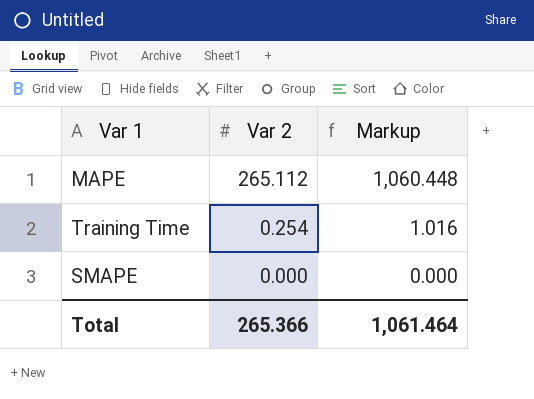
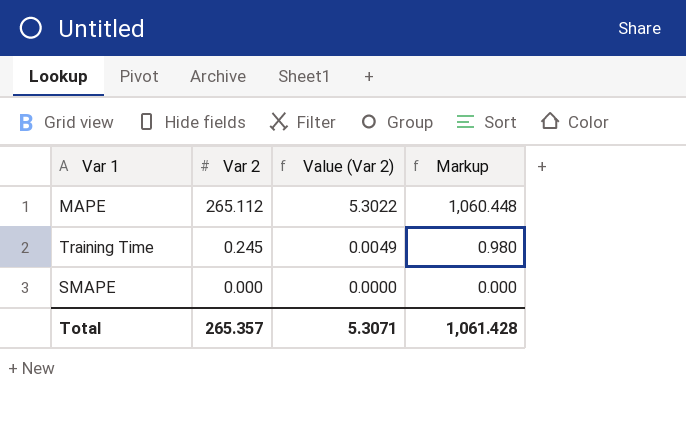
column Value (Var 2) | formula: none -> [Var 2] * 0.02
Training Time | Var 2: 0.254 -> 0.245
Training Time | Markup: 1.016 -> 0.980
Total | Var 2: 265.366 -> 265.357
Total | Markup: 1,061.464 -> 1,061.428

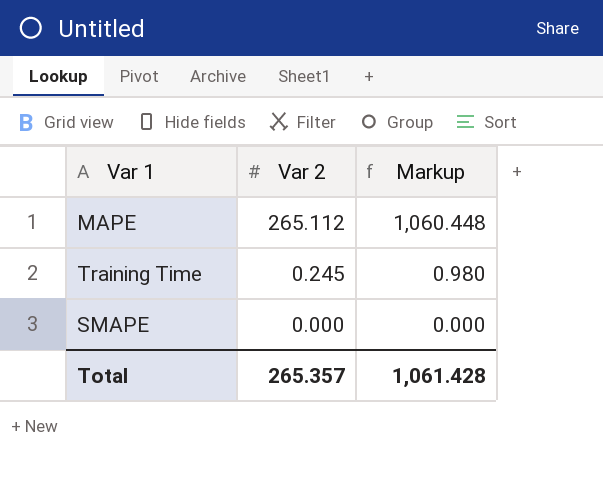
column Value (Var 2) | formula: [Var 2] * 0.02 -> none

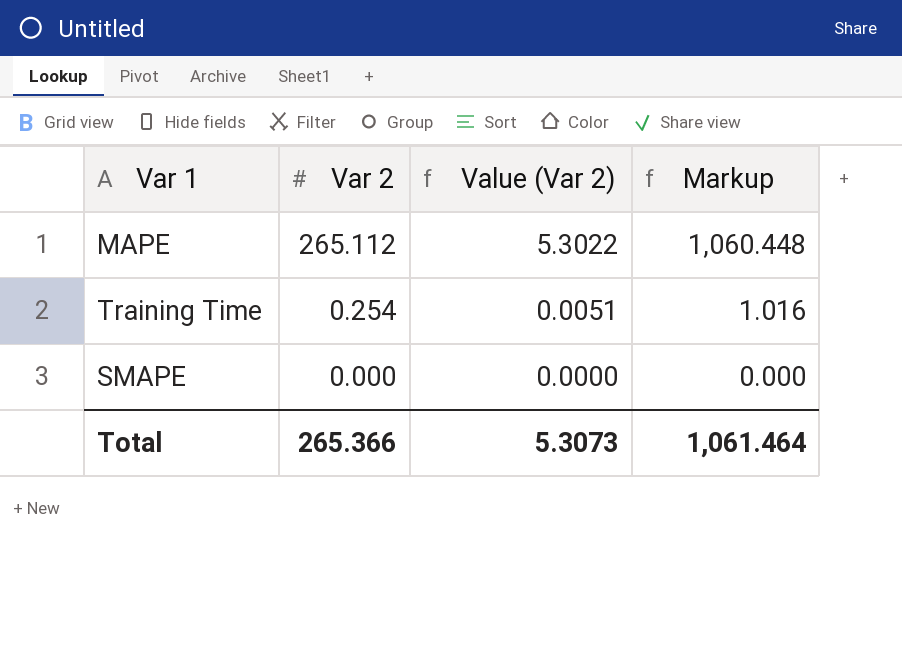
column Value (Var 2) | formula: none -> [Var 2] * 0.02
Training Time | Var 2: 0.245 -> 0.254
Training Time | Markup: 0.980 -> 1.016
Total | Var 2: 265.357 -> 265.366
Total | Markup: 1,061.428 -> 1,061.464

